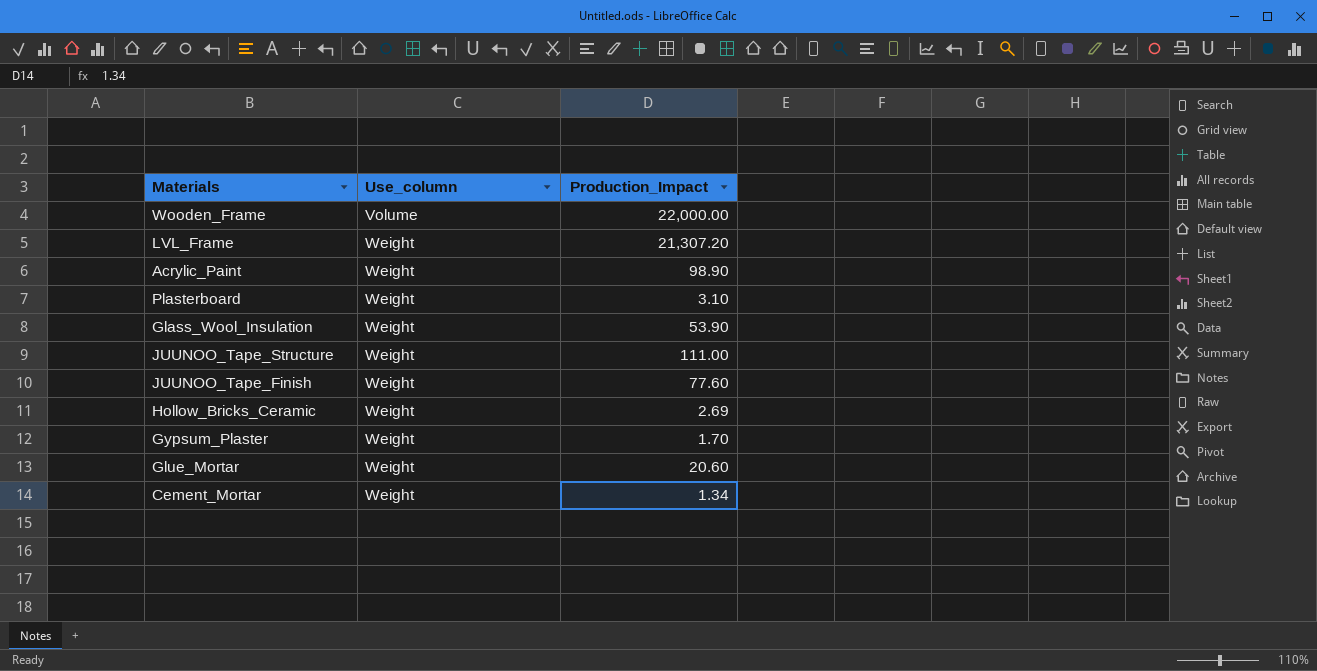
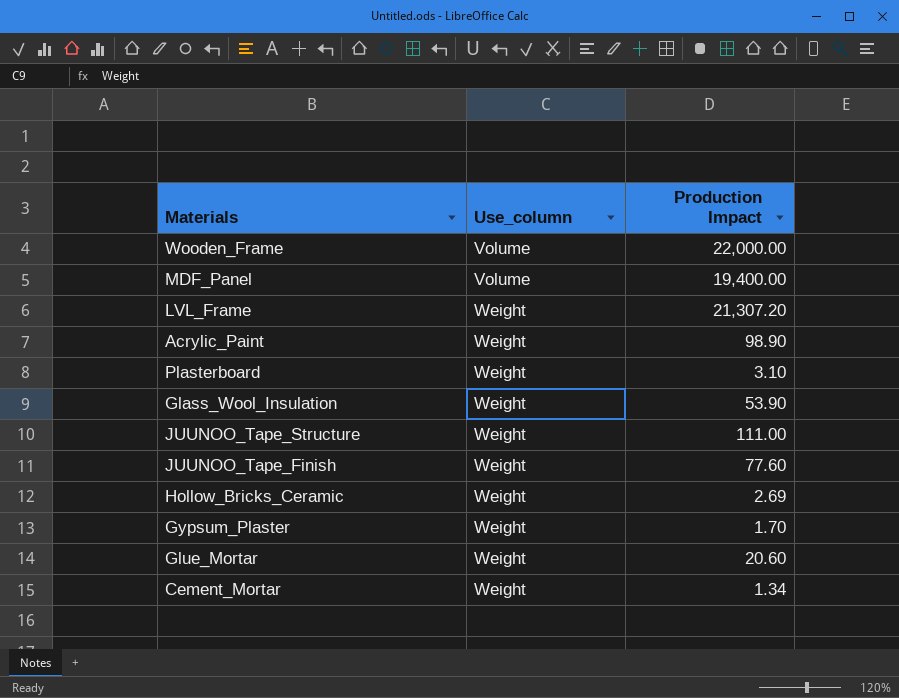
column name: Production_Impact -> Production Impact
row MDF_Panel: none -> Volume | 19,400.00

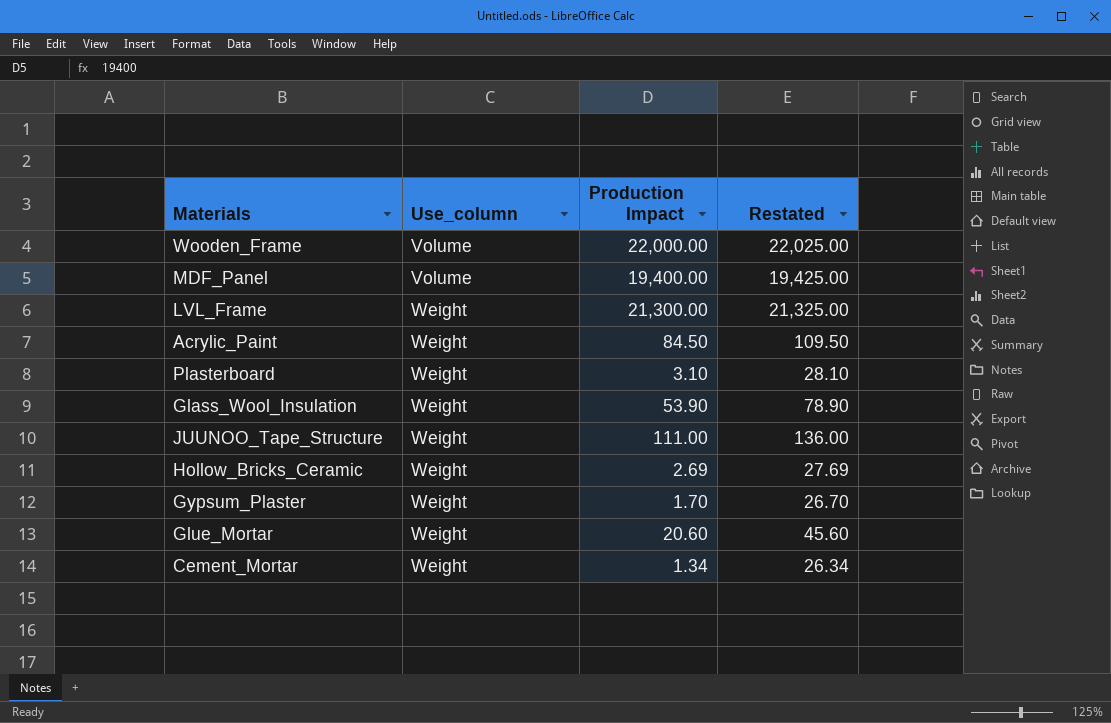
column Restated | formula: none -> [Production Impact] + 25
row JUUNOO_Tape_Finish: Weight | 77.60 -> none
LVL_Frame | Production Impact: 21,307.20 -> 21,300.00
Acrylic_Paint | Production Impact: 98.90 -> 84.50

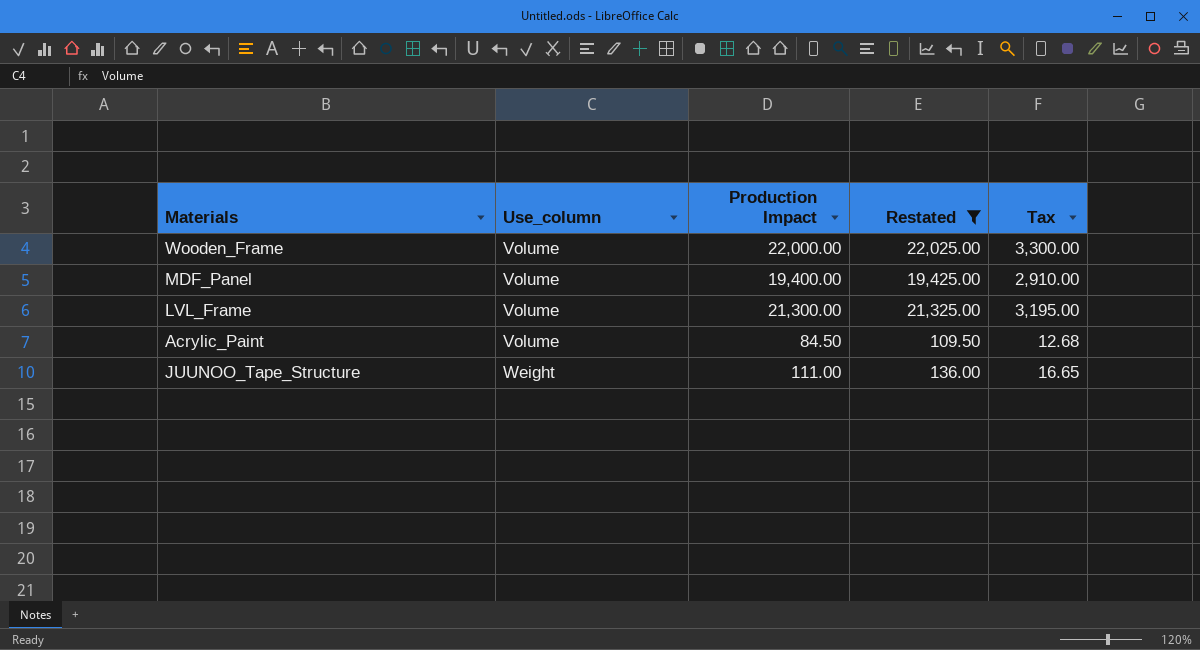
filter: none -> Restated >= 109.50
column Tax | formula: none -> [Production Impact] * 0.15
LVL_Frame | Use_column: Weight -> Volume
Acrylic_Paint | Use_column: Weight -> Volume

